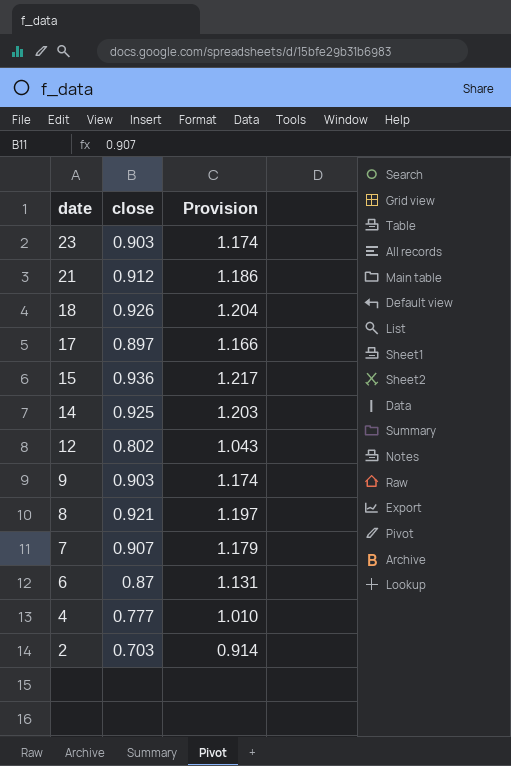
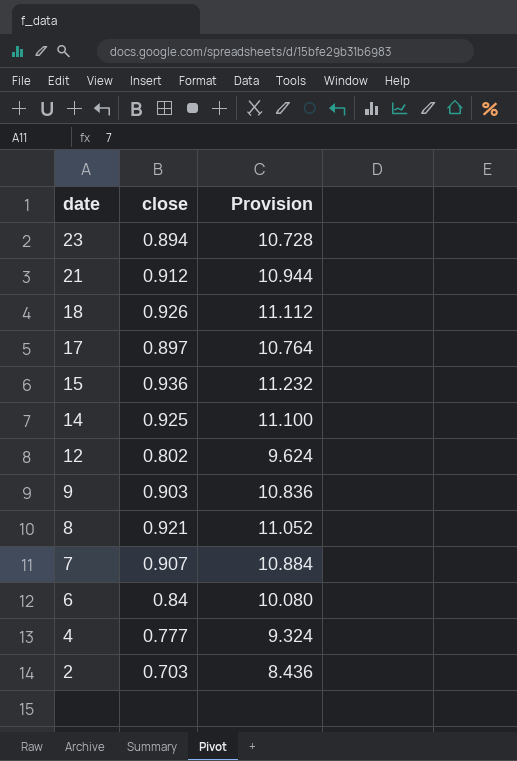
column Provision | formula: [close] * 1.3 -> [close] * 12
23 | close: 0.903 -> 0.894
6 | close: 0.87 -> 0.84

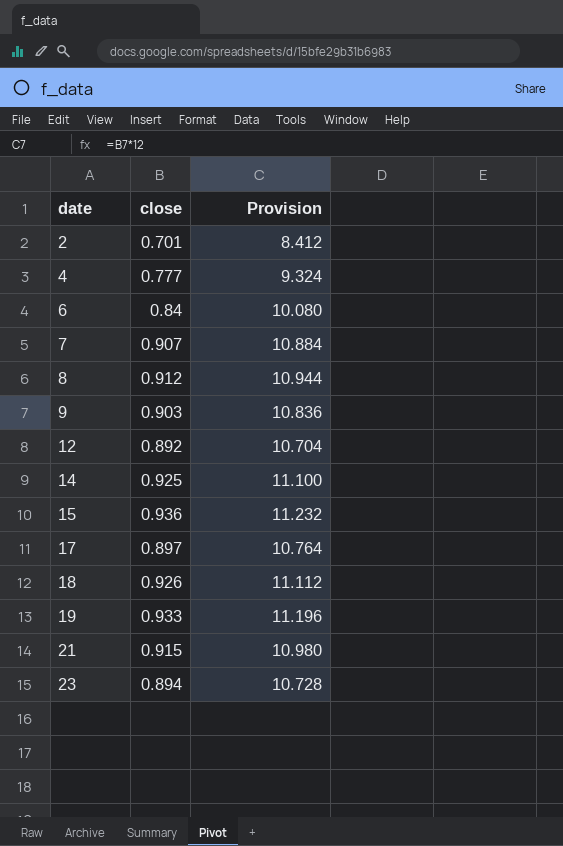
row order: date descending -> date ascending
2 | close: 0.703 -> 0.701
2 | Provision: 8.436 -> 8.412
8 | close: 0.921 -> 0.912
8 | Provision: 11.052 -> 10.944
12 | close: 0.802 -> 0.892
12 | Provision: 9.624 -> 10.704
row 19: none -> 0.933 | 11.196
21 | close: 0.912 -> 0.915
21 | Provision: 10.944 -> 10.980

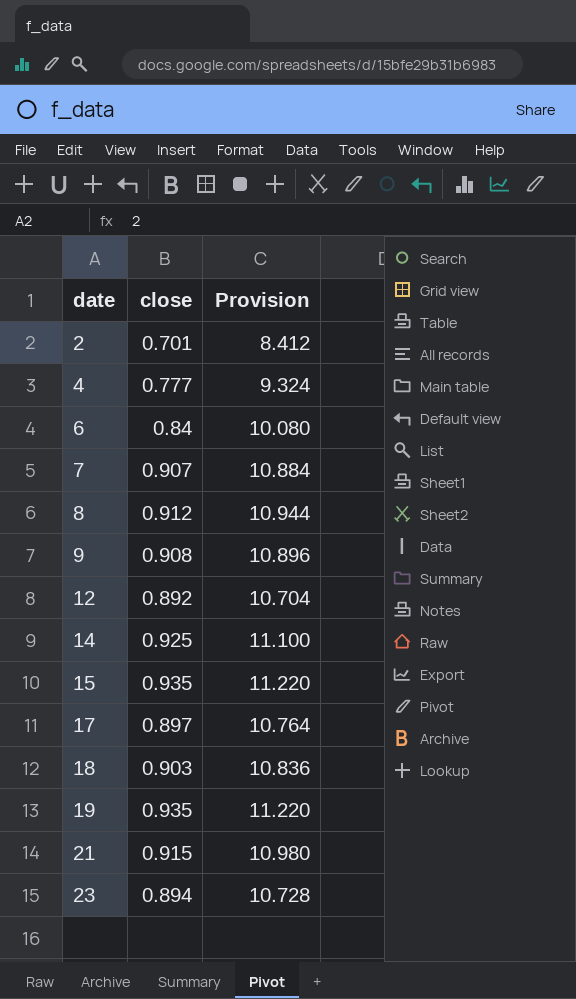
9 | close: 0.903 -> 0.908
9 | Provision: 10.836 -> 10.896
15 | close: 0.936 -> 0.935
15 | Provision: 11.232 -> 11.220
18 | close: 0.926 -> 0.903
18 | Provision: 11.112 -> 10.836
19 | close: 0.933 -> 0.935
19 | Provision: 11.196 -> 11.220

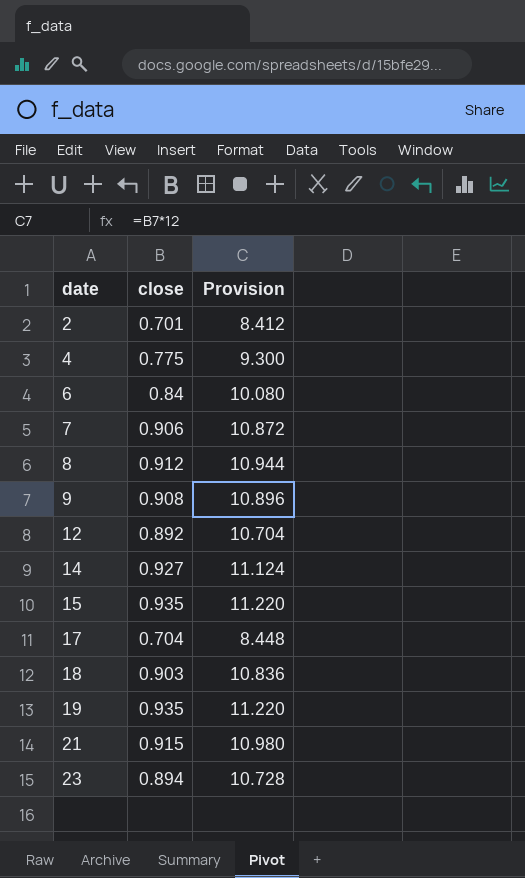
4 | close: 0.777 -> 0.775
4 | Provision: 9.324 -> 9.300
7 | close: 0.907 -> 0.906
7 | Provision: 10.884 -> 10.872
14 | close: 0.925 -> 0.927
14 | Provision: 11.100 -> 11.124
17 | close: 0.897 -> 0.704
17 | Provision: 10.764 -> 8.448

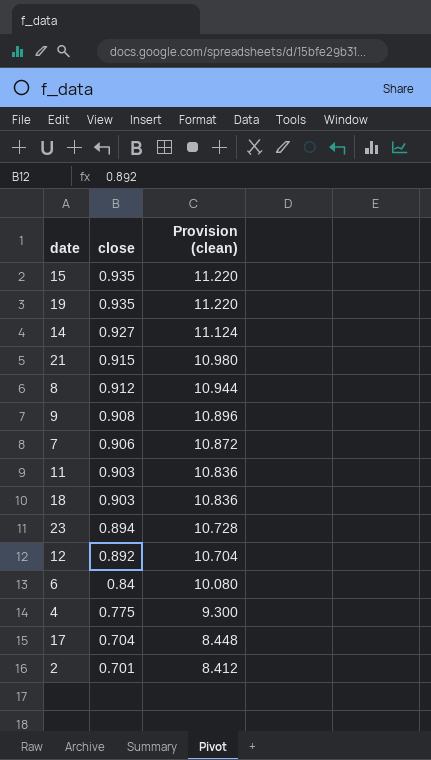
row order: date ascending -> close descending
column name: Provision -> Provision (clean)
row 11: none -> 0.903 | 10.836

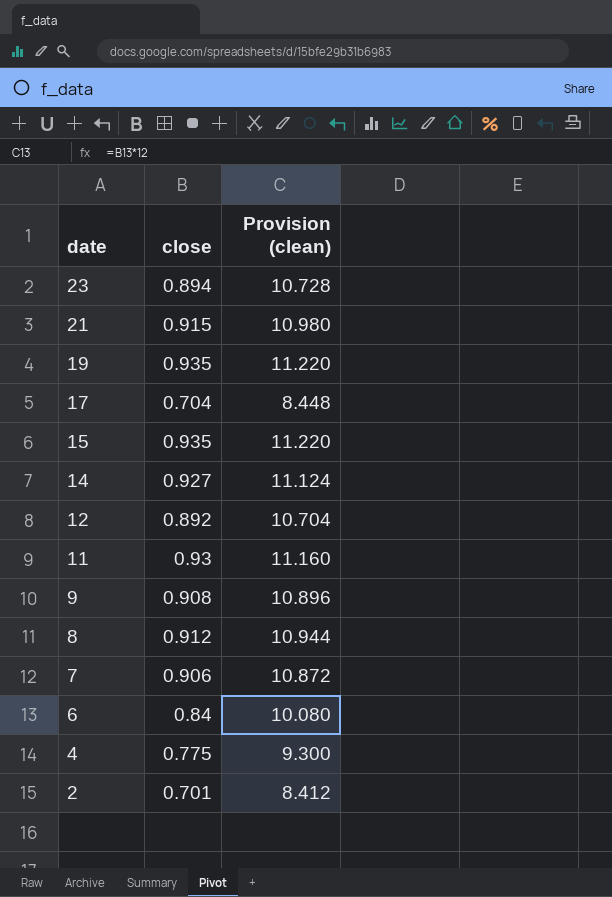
row order: close descending -> date descending
row 18: 0.903 | 10.836 -> none
11 | close: 0.903 -> 0.93
11 | Provision (clean): 10.836 -> 11.160

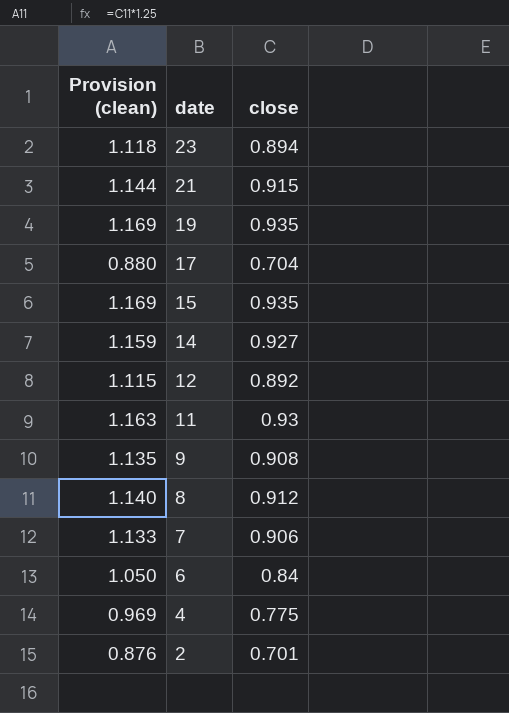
column Provision (clean) | formula: [close] * 12 -> [close] * 1.25
column Provision (clean) | position: 3 -> 1

